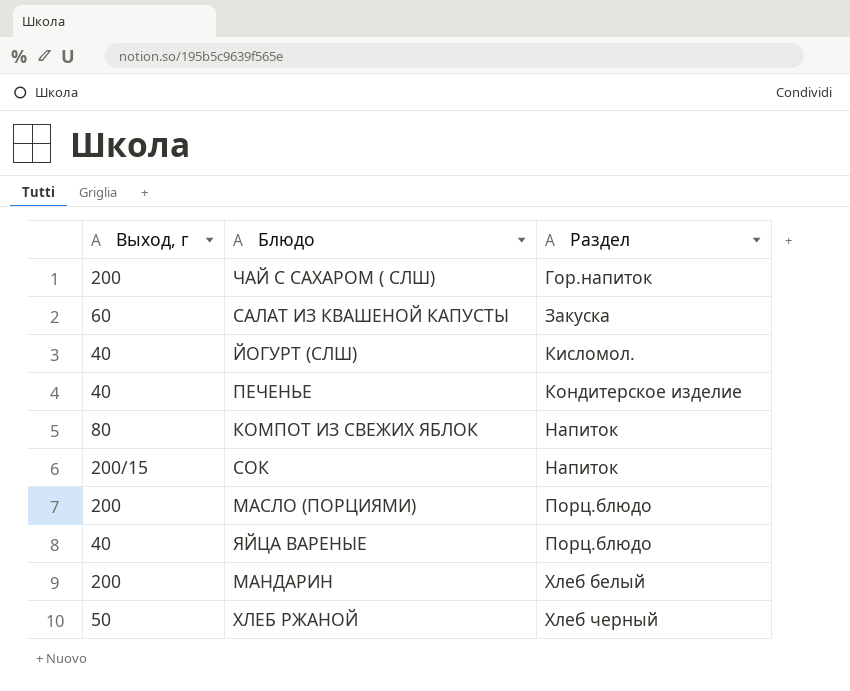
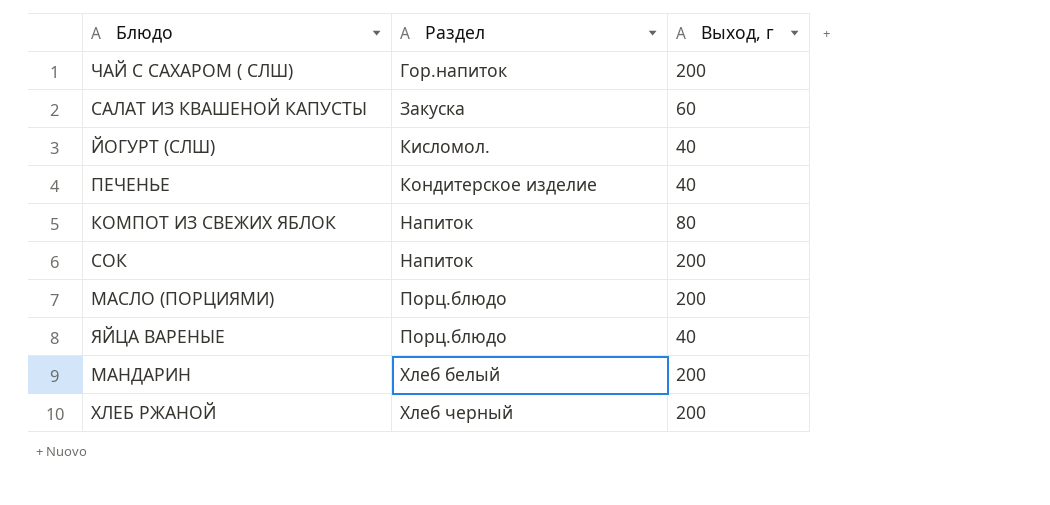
column Выход, г | position: 1 -> 3
СОК | Выход, г: 200/15 -> 200
ХЛЕБ РЖАНОЙ | Выход, г: 50 -> 200

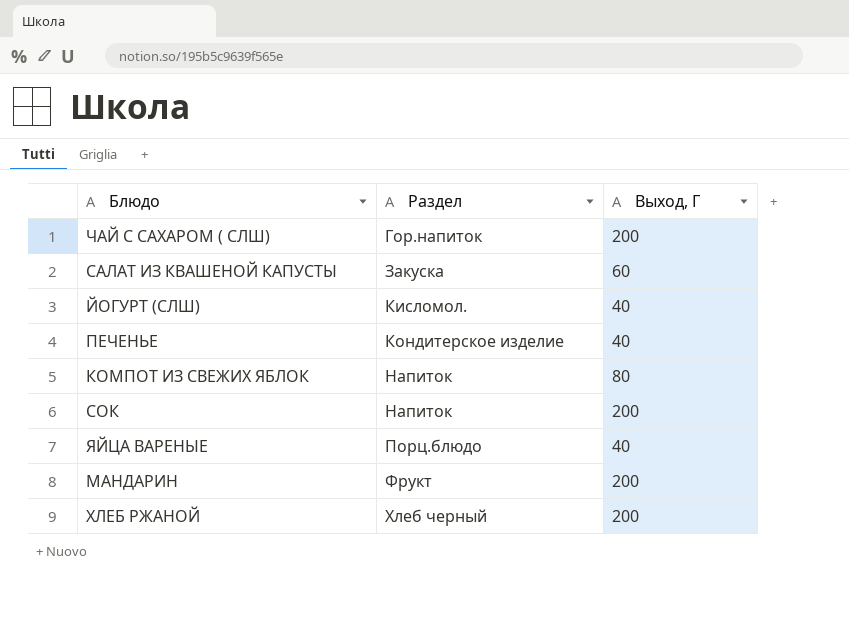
column name: Выход, г -> Выход, Г
row МАСЛО (ПОРЦИЯМИ): Порц.блюдо | 200 -> none
МАНДАРИН | Раздел: Хлеб белый -> Фрукт

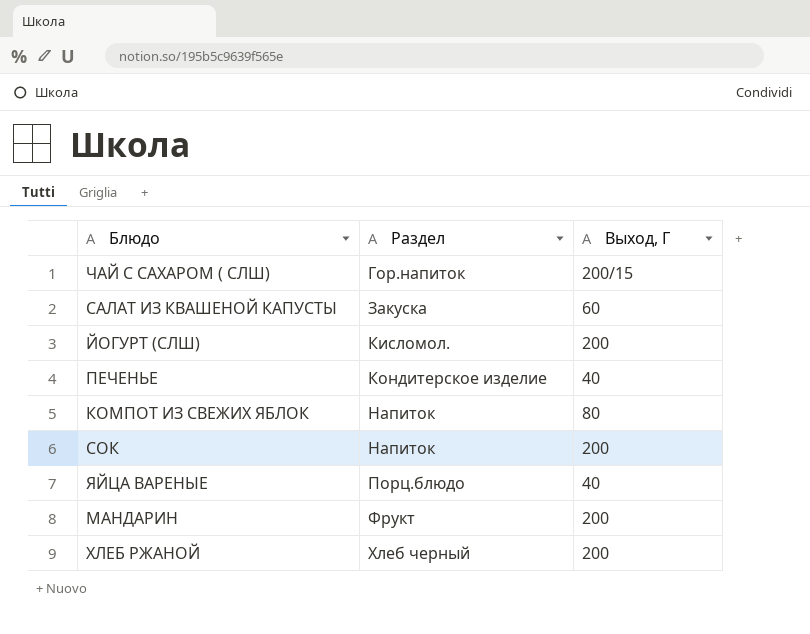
ЧАЙ С САХАРОМ ( СЛШ) | Выход, Г: 200 -> 200/15
ЙОГУРТ (СЛШ) | Выход, Г: 40 -> 200

